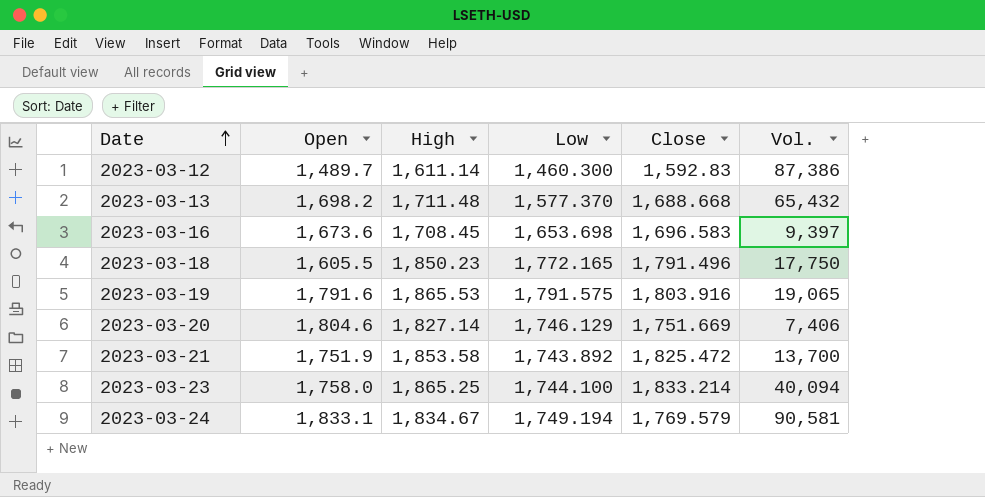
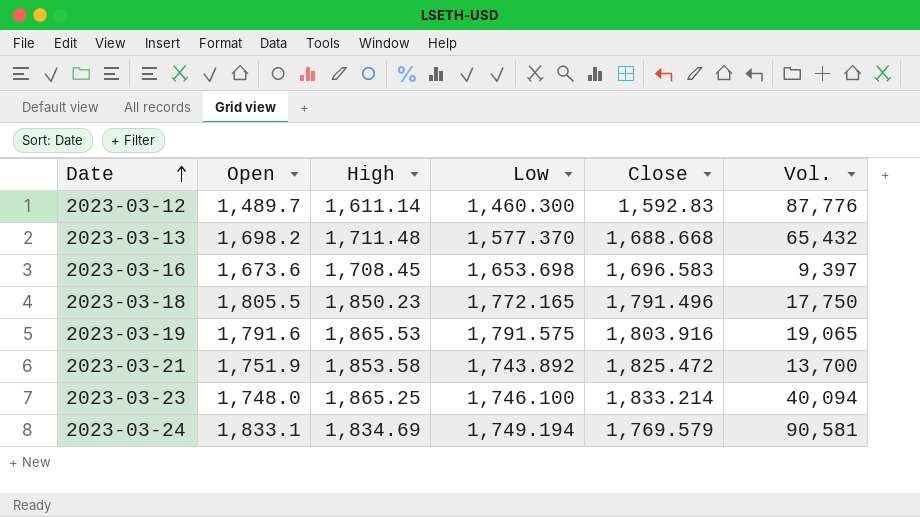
row 2023-03-20: 1,804.6 | 1,827.14 | 1,746.129 | 1,751.669 | 7,406 -> none
2023-03-12 | Vol.: 87,386 -> 87,776
2023-03-18 | Open: 1,605.5 -> 1,805.5
2023-03-23 | Open: 1,758.0 -> 1,748.0
2023-03-23 | Low: 1,744.100 -> 1,746.100
2023-03-24 | High: 1,834.67 -> 1,834.69

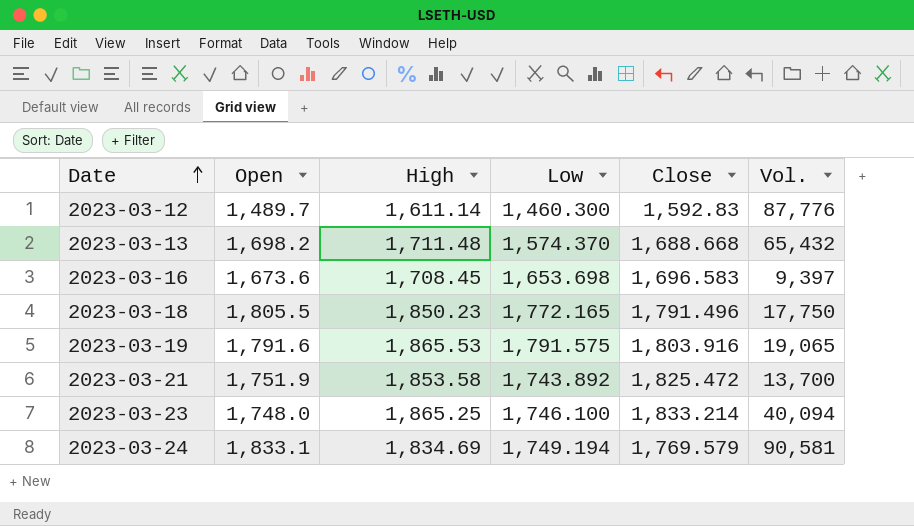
2023-03-13 | Low: 1,577.370 -> 1,574.370

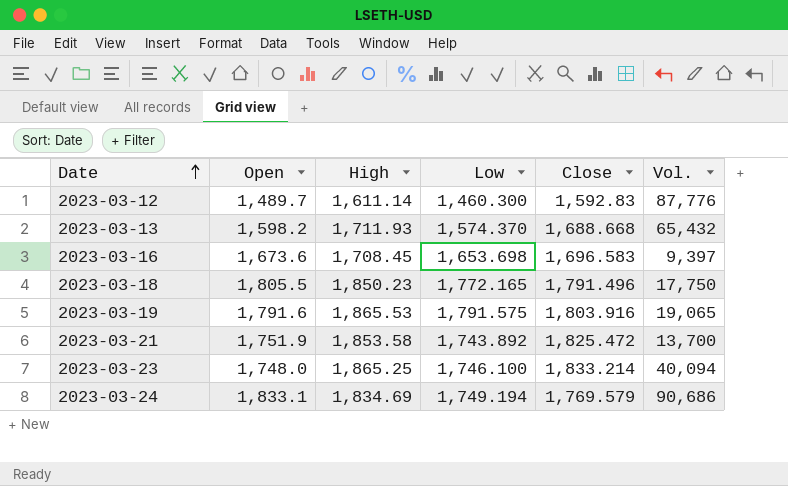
2023-03-13 | Open: 1,698.2 -> 1,598.2
2023-03-13 | High: 1,711.48 -> 1,711.93
2023-03-24 | Vol.: 90,581 -> 90,686

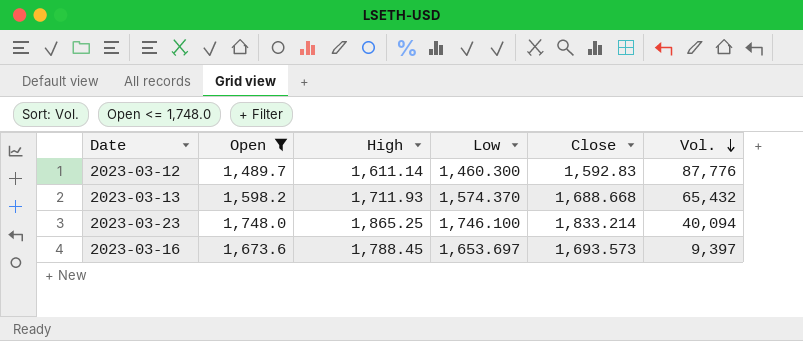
filter: none -> Open <= 1,748.0
row order: Date ascending -> Vol. descending
2023-03-16 | High: 1,708.45 -> 1,788.45
2023-03-16 | Low: 1,653.698 -> 1,653.697
2023-03-16 | Close: 1,696.583 -> 1,693.573

